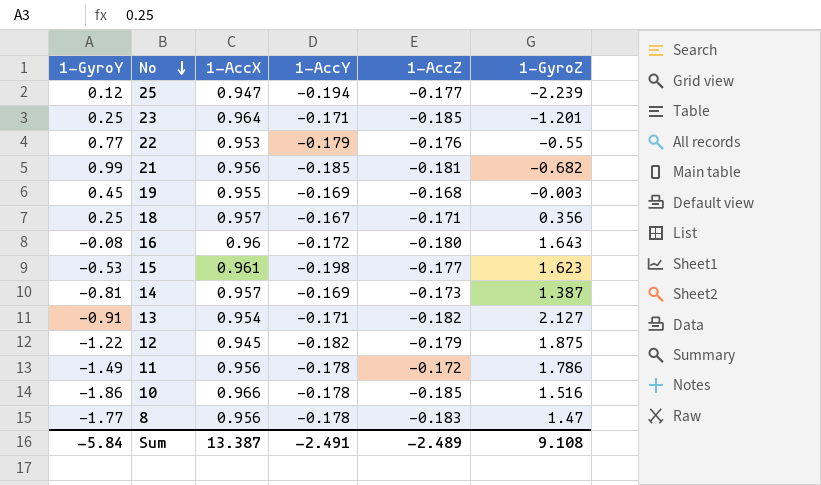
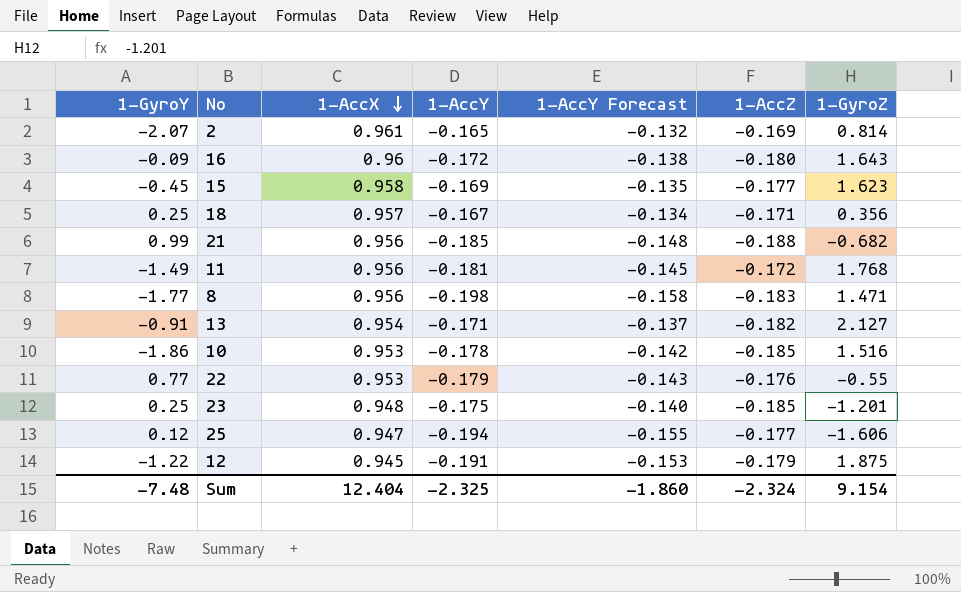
row order: No descending -> 1-AccX descending
column 1-AccY Forecast | formula: none -> [1-AccY] * 0.8
row 19: 0.45 | 0.955 | -0.169 | -0.168 | -0.003 -> none
row 14: -0.81 | 0.957 | -0.169 | -0.173 | 1.387 -> none
row 2: none -> -2.07 | 0.961 | -0.165 | -0.132 | -0.169 | 0.814
16 | 1-GyroY: -0.08 -> -0.09
15 | 1-GyroY: -0.53 -> -0.45
15 | 1-AccX: 0.961 -> 0.958
15 | 1-AccY: -0.198 -> -0.169
21 | 1-AccZ: -0.181 -> -0.188
11 | 1-AccY: -0.178 -> -0.181
11 | 1-GyroZ: 1.786 -> 1.768
8 | 1-AccY: -0.178 -> -0.198
8 | 1-GyroZ: 1.47 -> 1.471
10 | 1-AccX: 0.966 -> 0.953
23 | 1-AccX: 0.964 -> 0.948
23 | 1-AccY: -0.171 -> -0.175
25 | 1-GyroZ: -2.239 -> -1.606
12 | 1-AccY: -0.182 -> -0.191
Sum | 1-GyroY: -5.84 -> -7.48
Sum | 1-AccX: 13.387 -> 12.404
Sum | 1-AccY: -2.491 -> -2.325
Sum | 1-AccZ: -2.489 -> -2.324
Sum | 1-GyroZ: 9.108 -> 9.154

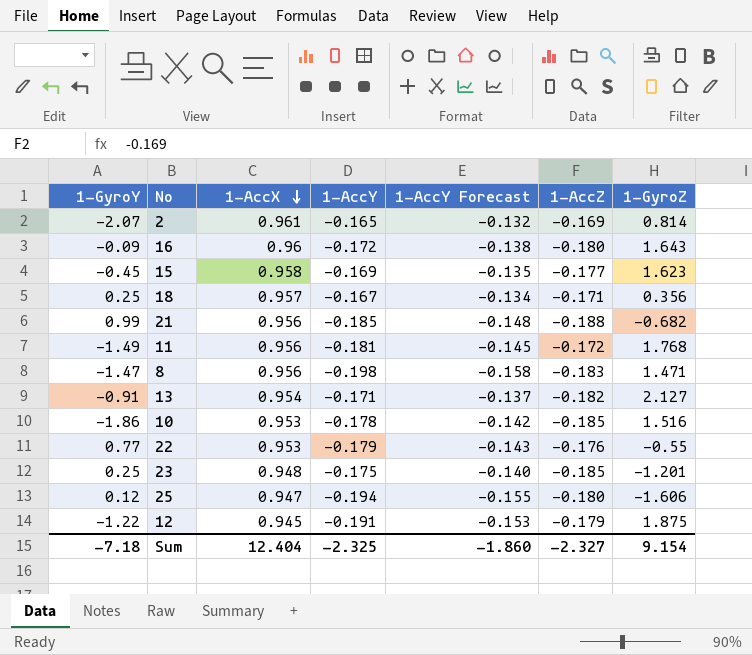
8 | 1-GyroY: -1.77 -> -1.47
25 | 1-AccZ: -0.177 -> -0.180
Sum | 1-GyroY: -7.48 -> -7.18
Sum | 1-AccZ: -2.324 -> -2.327

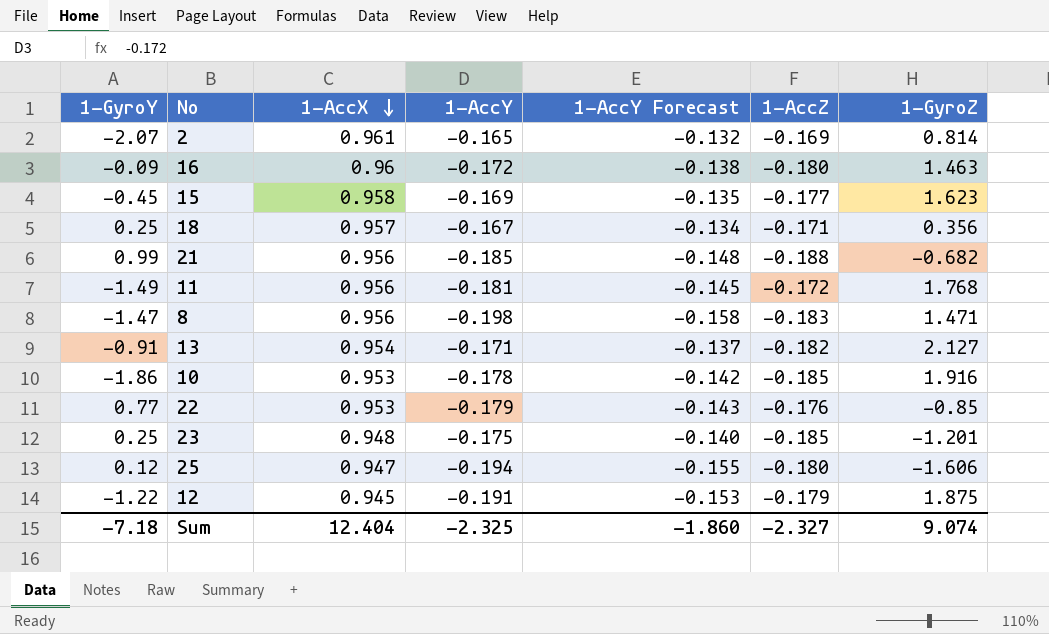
16 | 1-GyroZ: 1.643 -> 1.463
10 | 1-GyroZ: 1.516 -> 1.916
22 | 1-GyroZ: -0.55 -> -0.85
Sum | 1-GyroZ: 9.154 -> 9.074

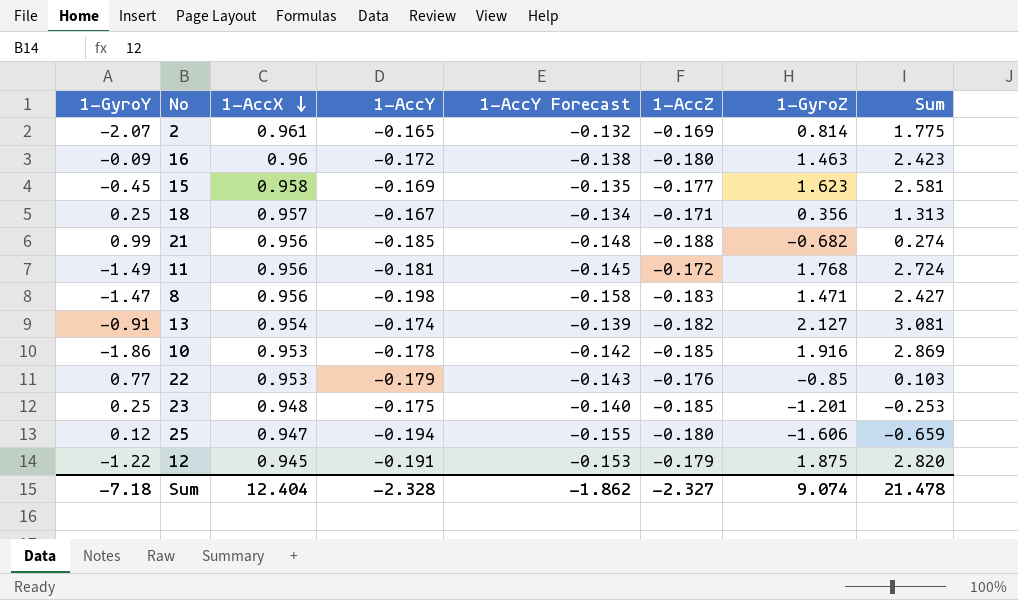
column Sum | formula: none -> [1-AccX] + [1-GyroZ]
13 | 1-AccY: -0.171 -> -0.174
13 | 1-AccY Forecast: -0.137 -> -0.139
Sum | 1-AccY: -2.325 -> -2.328
Sum | 1-AccY Forecast: -1.860 -> -1.862

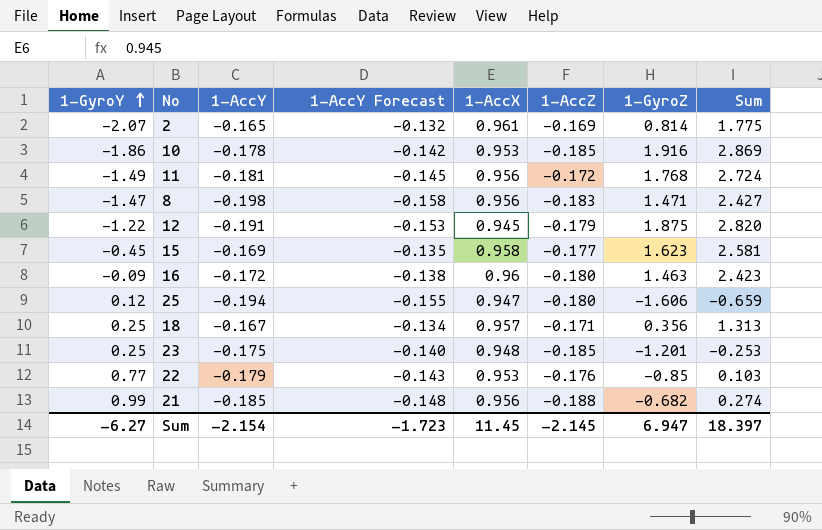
row order: 1-AccX descending -> 1-GyroY ascending
column 1-AccX | position: 3 -> 5
row 13: -0.91 | 0.954 | -0.174 | -0.139 | -0.182 | 2.127 | 3.081 -> none
Sum | 1-GyroY: -7.18 -> -6.27
Sum | 1-AccY: -2.328 -> -2.154
Sum | 1-AccY Forecast: -1.862 -> -1.723
Sum | 1-AccX: 12.404 -> 11.45
Sum | 1-AccZ: -2.327 -> -2.145
Sum | 1-GyroZ: 9.074 -> 6.947
Sum | Sum: 21.478 -> 18.397

